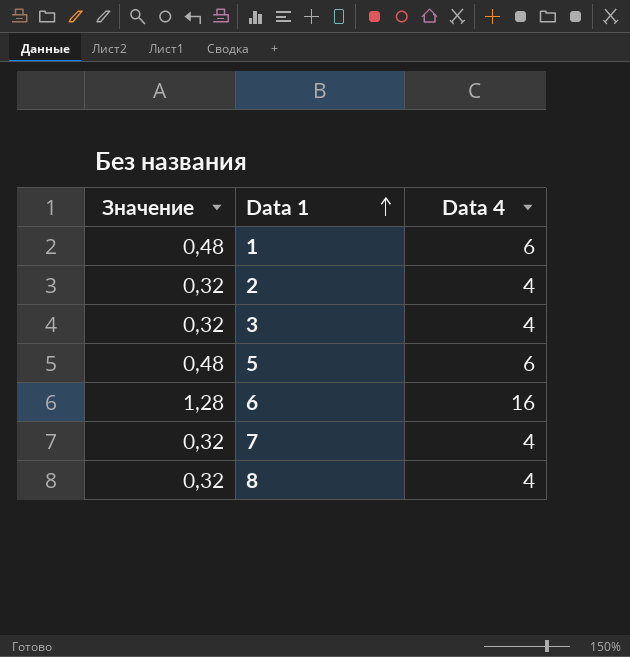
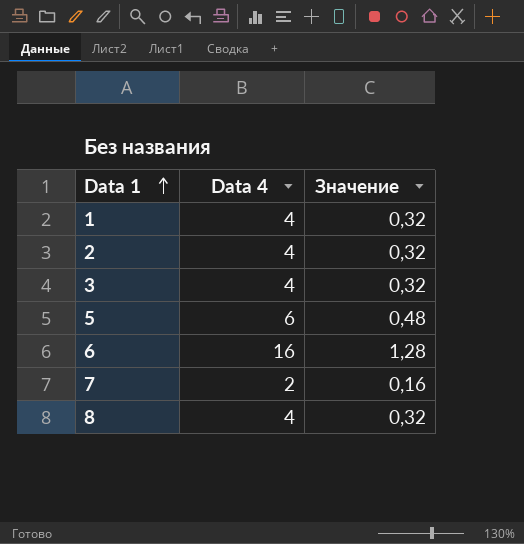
column Значение | position: 1 -> 3
1 | Data 4: 6 -> 4
1 | Значение: 0,48 -> 0,32
7 | Data 4: 4 -> 2
7 | Значение: 0,32 -> 0,16

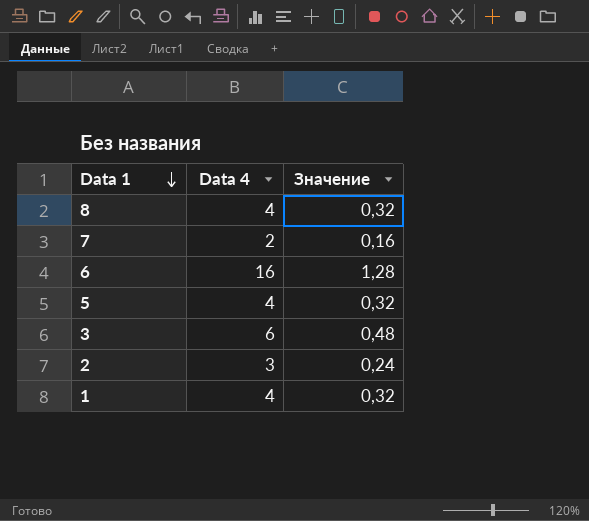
row order: Data 1 ascending -> Data 1 descending
5 | Data 4: 6 -> 4
5 | Значение: 0,48 -> 0,32
3 | Data 4: 4 -> 6
3 | Значение: 0,32 -> 0,48
2 | Data 4: 4 -> 3
2 | Значение: 0,32 -> 0,24

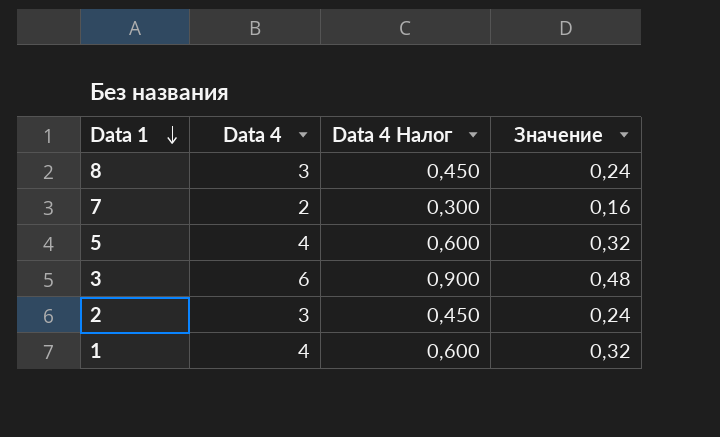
column Data 4 Налог | formula: none -> [Data 4] * 0,15
row 6: 16 | 1,28 -> none
8 | Data 4: 4 -> 3
8 | Значение: 0,32 -> 0,24

